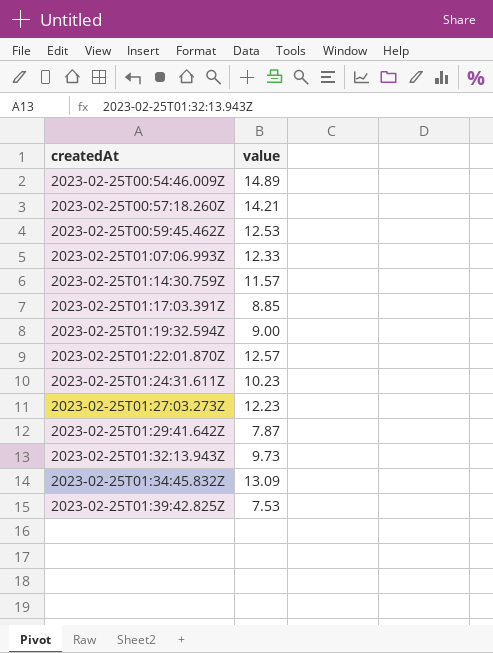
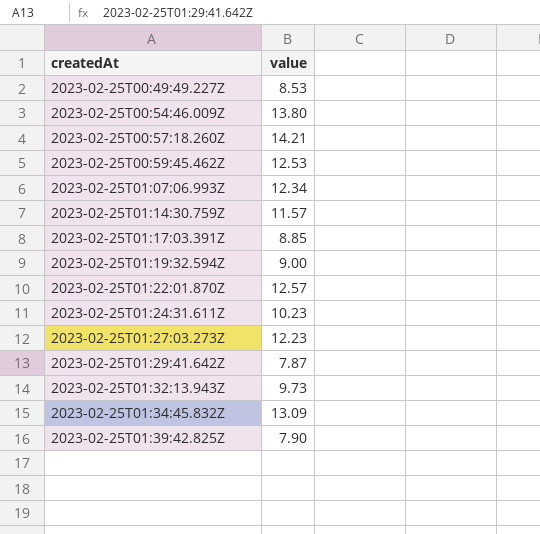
row 2023-02-25T00:49:49.227Z: none -> 8.53
2023-02-25T00:54:46.009Z | value: 14.89 -> 13.80
2023-02-25T01:07:06.993Z | value: 12.33 -> 12.34
2023-02-25T01:39:42.825Z | value: 7.53 -> 7.90

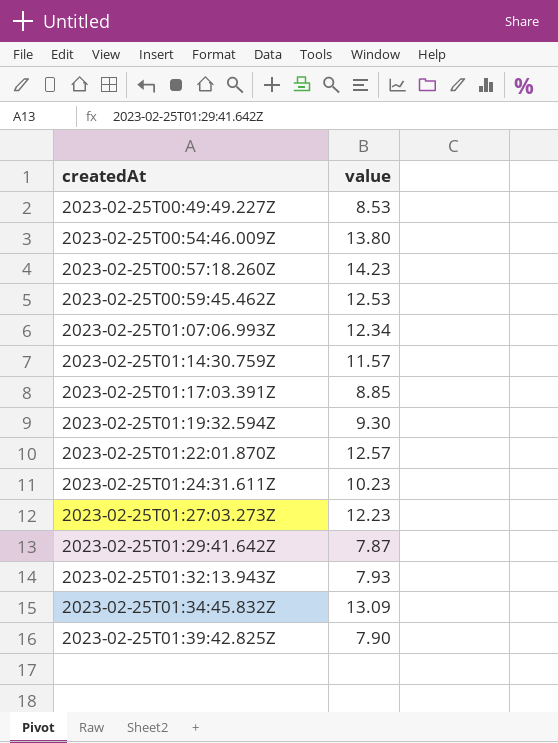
2023-02-25T00:57:18.260Z | value: 14.21 -> 14.23
2023-02-25T01:19:32.594Z | value: 9.00 -> 9.30
2023-02-25T01:32:13.943Z | value: 9.73 -> 7.93

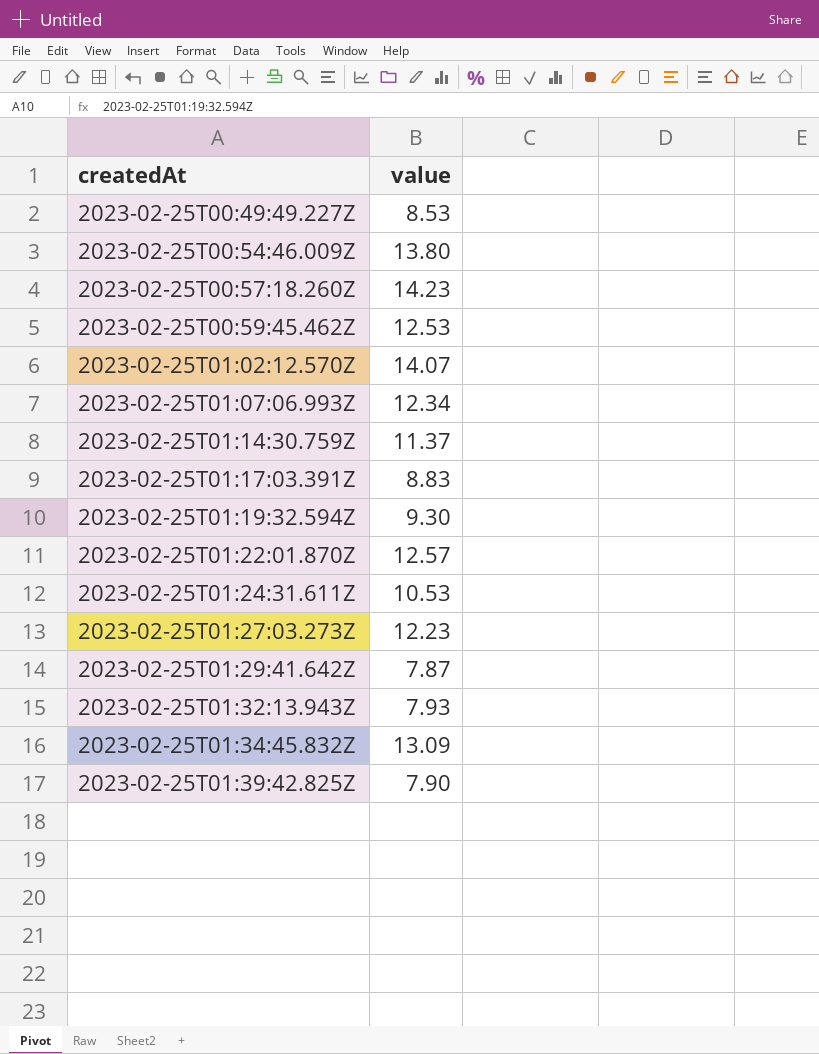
row 2023-02-25T01:02:12.570Z: none -> 14.07
2023-02-25T01:14:30.759Z | value: 11.57 -> 11.37
2023-02-25T01:17:03.391Z | value: 8.85 -> 8.83
2023-02-25T01:24:31.611Z | value: 10.23 -> 10.53

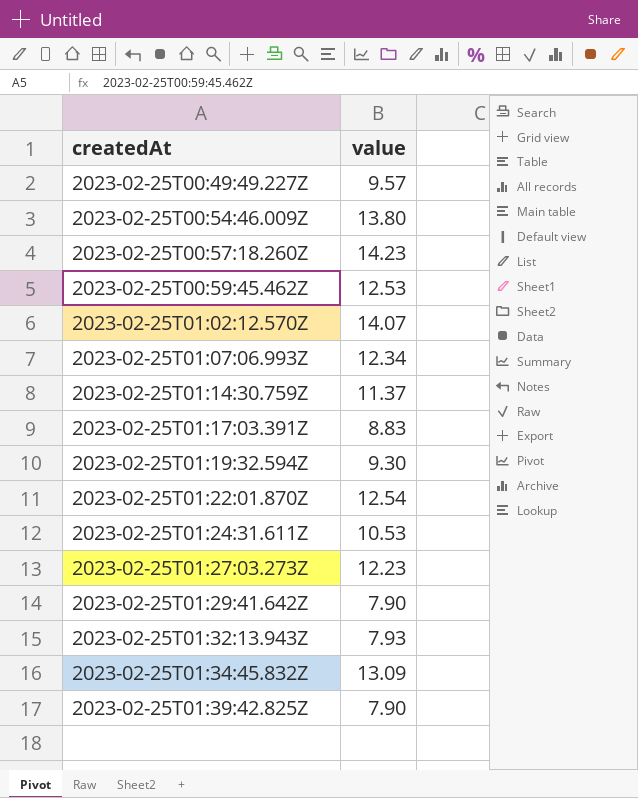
2023-02-25T00:49:49.227Z | value: 8.53 -> 9.57
2023-02-25T01:22:01.870Z | value: 12.57 -> 12.54
2023-02-25T01:29:41.642Z | value: 7.87 -> 7.90

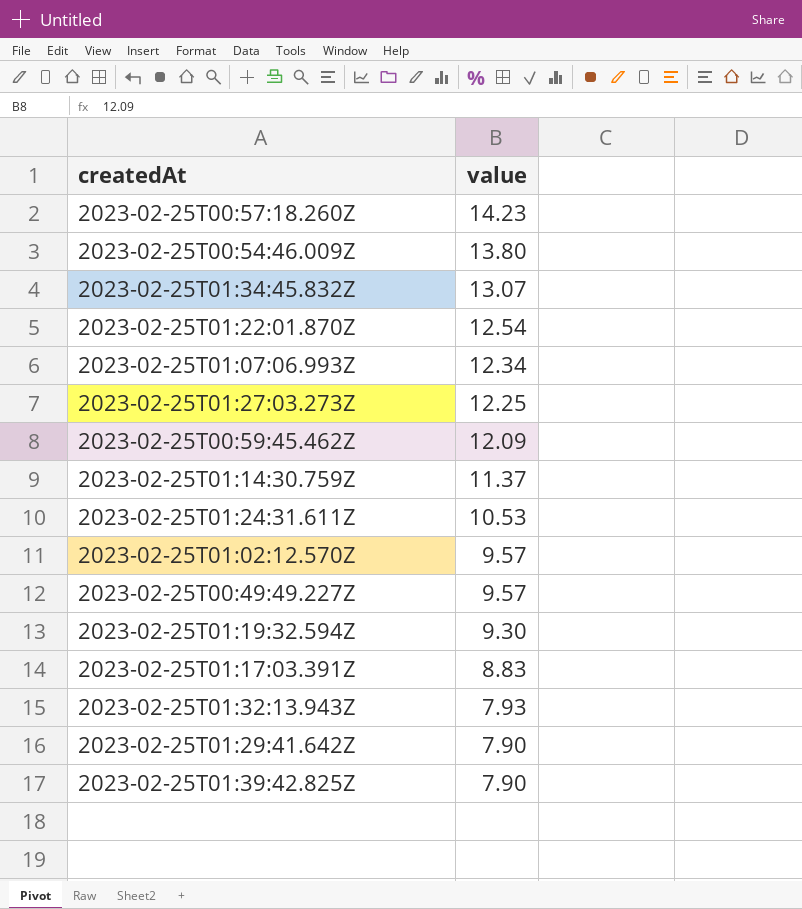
row order: createdAt ascending -> value descending
2023-02-25T01:34:45.832Z | value: 13.09 -> 13.07
2023-02-25T01:27:03.273Z | value: 12.23 -> 12.25
2023-02-25T00:59:45.462Z | value: 12.53 -> 12.09
2023-02-25T01:02:12.570Z | value: 14.07 -> 9.57

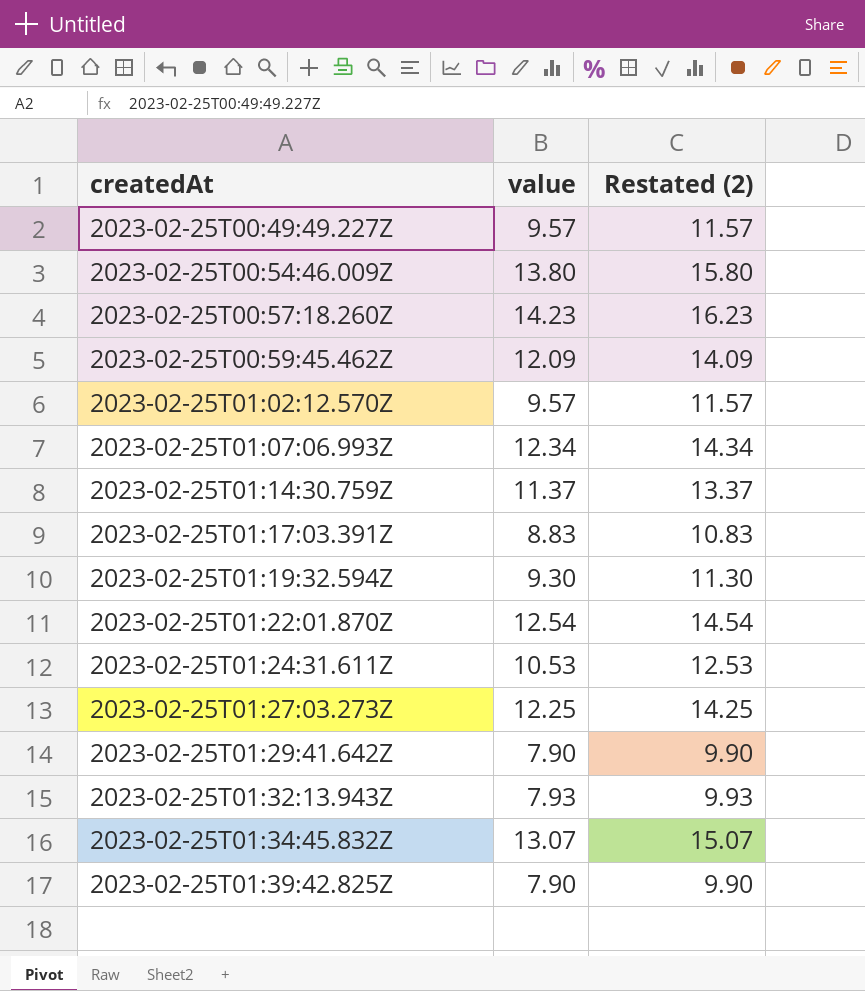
row order: value descending -> createdAt ascending
column Restated (2) | formula: none -> [value] + 2

